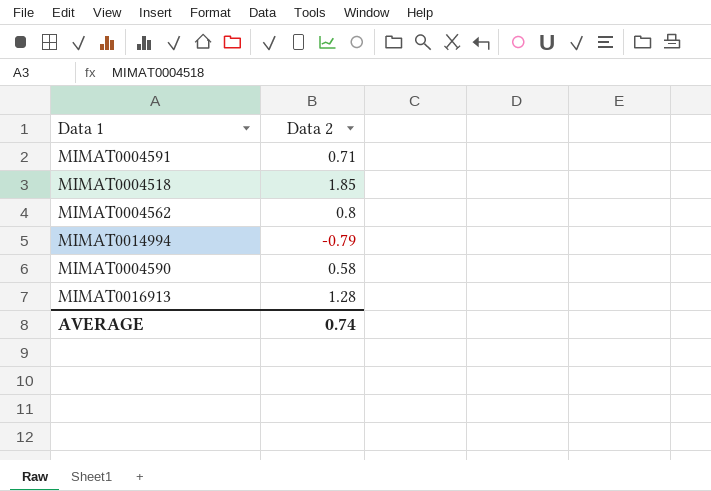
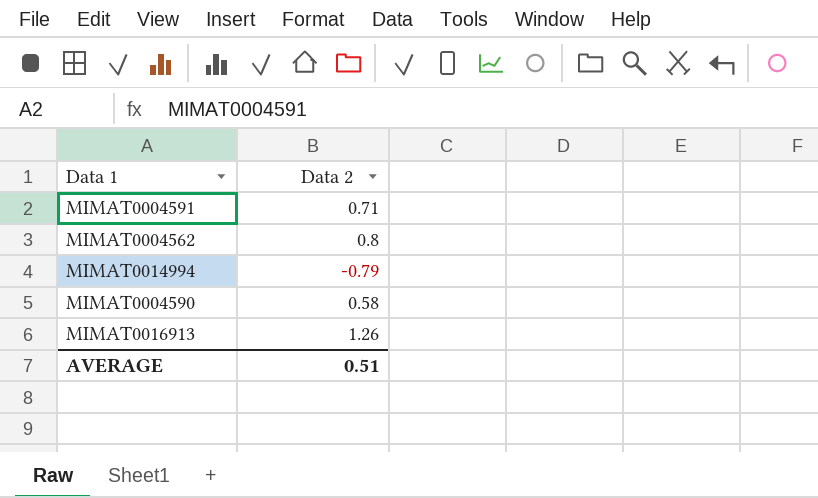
row MIMAT0004518: 1.85 -> none
MIMAT0016913 | Data 2: 1.28 -> 1.26
AVERAGE | Data 2: 0.74 -> 0.51

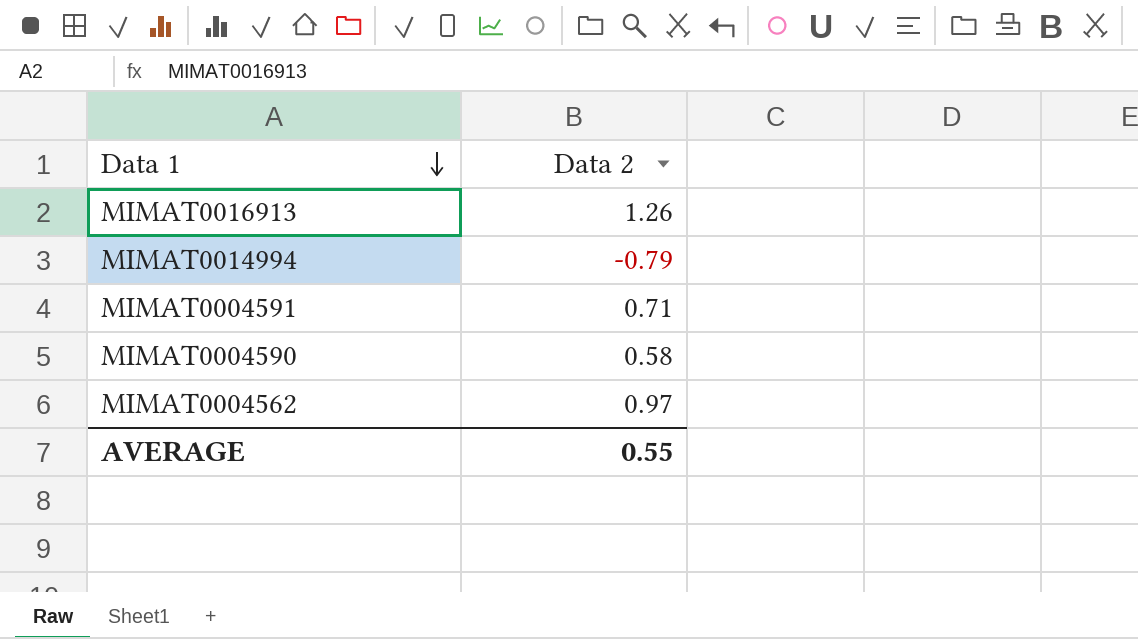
row order: none -> Data 1 descending
MIMAT0004562 | Data 2: 0.8 -> 0.97
AVERAGE | Data 2: 0.51 -> 0.55

